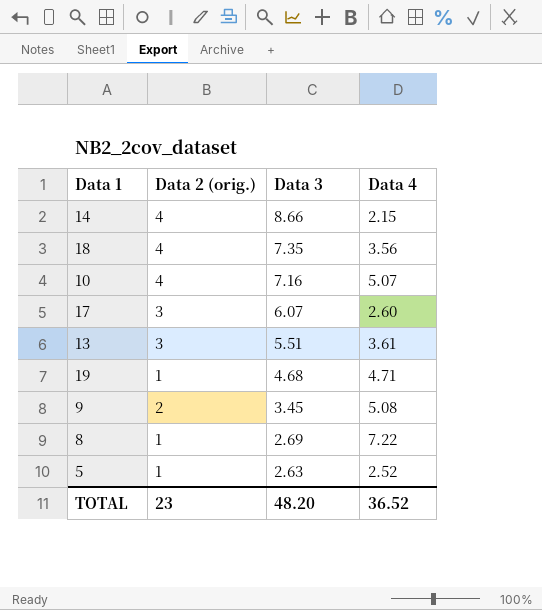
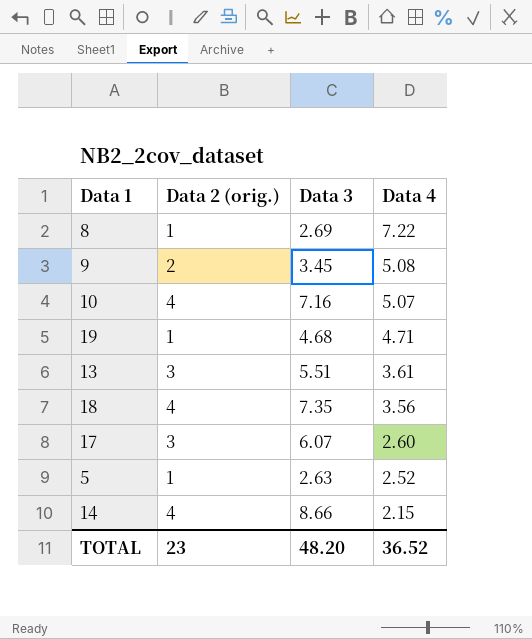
row order: Data 3 descending -> Data 4 descending

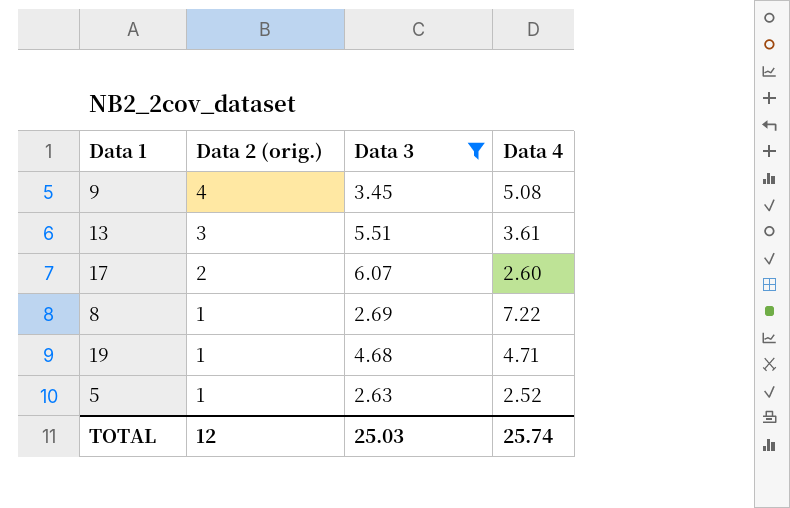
filter: none -> Data 3 <= 6.07
row order: Data 4 descending -> Data 2 (orig.) descending
9 | Data 2 (orig.): 2 -> 4
17 | Data 2 (orig.): 3 -> 2
TOTAL | Data 2 (orig.): 23 -> 12
TOTAL | Data 3: 48.20 -> 25.03
TOTAL | Data 4: 36.52 -> 25.74

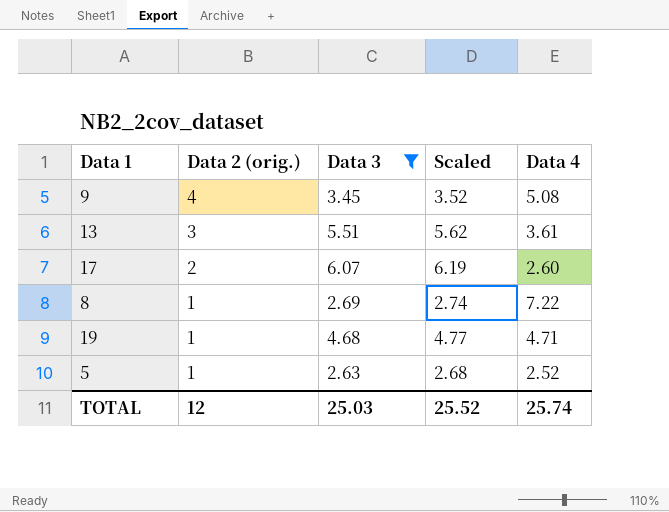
column Scaled | formula: none -> [Data 3] * 1.02

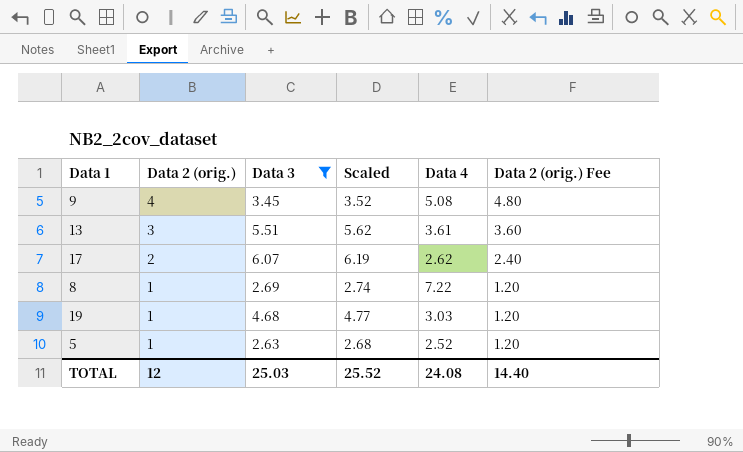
column Data 2 (orig.) Fee | formula: none -> [Data 2 (orig.)] * 1.2
17 | Data 4: 2.60 -> 2.62
19 | Data 4: 4.71 -> 3.03
TOTAL | Data 4: 25.74 -> 24.08

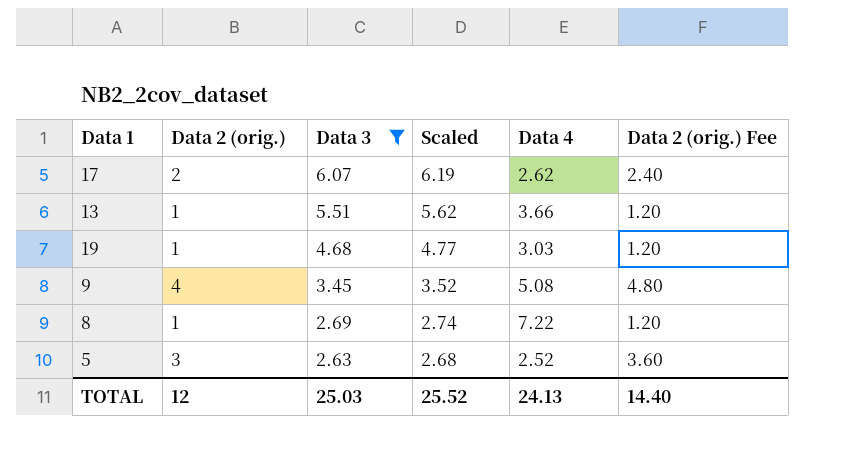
row order: Data 2 (orig.) descending -> Data 3 descending
13 | Data 2 (orig.): 3 -> 1
13 | Data 4: 3.61 -> 3.66
13 | Data 2 (orig.) Fee: 3.60 -> 1.20
5 | Data 2 (orig.): 1 -> 3
5 | Data 2 (orig.) Fee: 1.20 -> 3.60
TOTAL | Data 4: 24.08 -> 24.13

